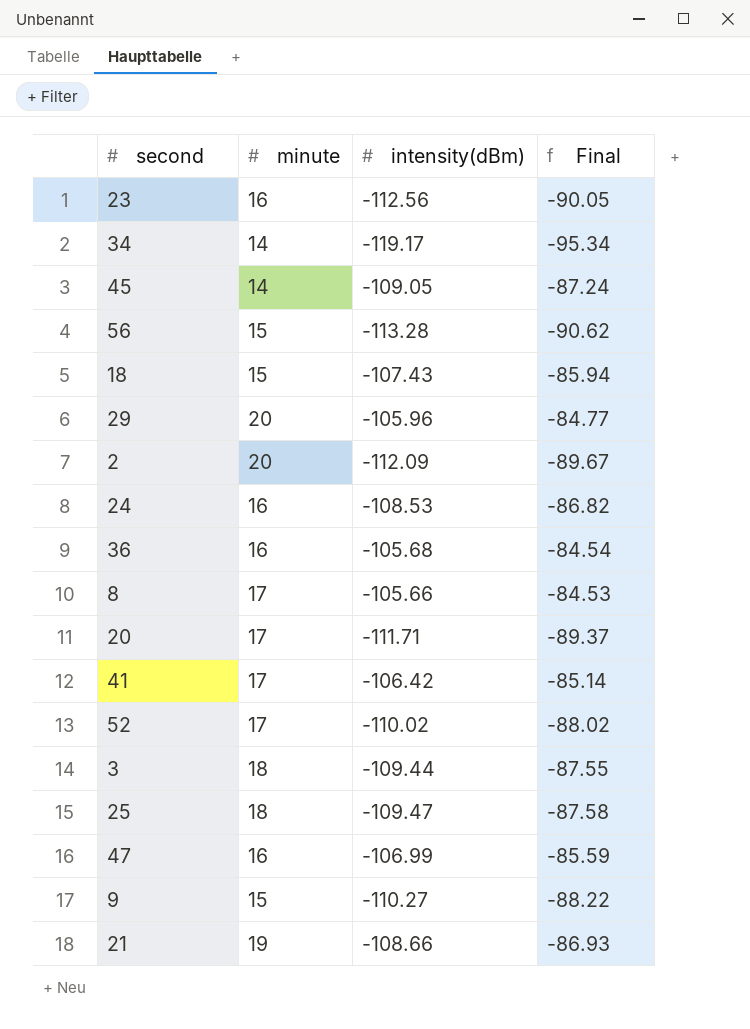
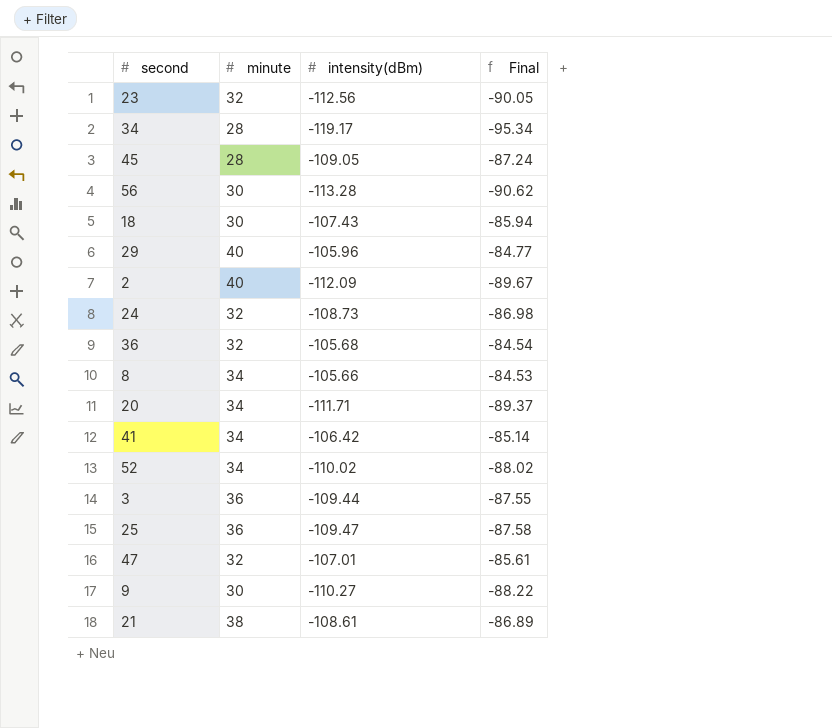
23 | minute: 16 -> 32
34 | minute: 14 -> 28
45 | minute: 14 -> 28
56 | minute: 15 -> 30
18 | minute: 15 -> 30
29 | minute: 20 -> 40
2 | minute: 20 -> 40
24 | minute: 16 -> 32
24 | intensity(dBm): -108.53 -> -108.73
24 | Final: -86.82 -> -86.98
36 | minute: 16 -> 32
8 | minute: 17 -> 34
20 | minute: 17 -> 34
41 | minute: 17 -> 34
52 | minute: 17 -> 34
3 | minute: 18 -> 36
25 | minute: 18 -> 36
47 | minute: 16 -> 32
47 | intensity(dBm): -106.99 -> -107.01
47 | Final: -85.59 -> -85.61
9 | minute: 15 -> 30
21 | minute: 19 -> 38
21 | intensity(dBm): -108.66 -> -108.61
21 | Final: -86.93 -> -86.89

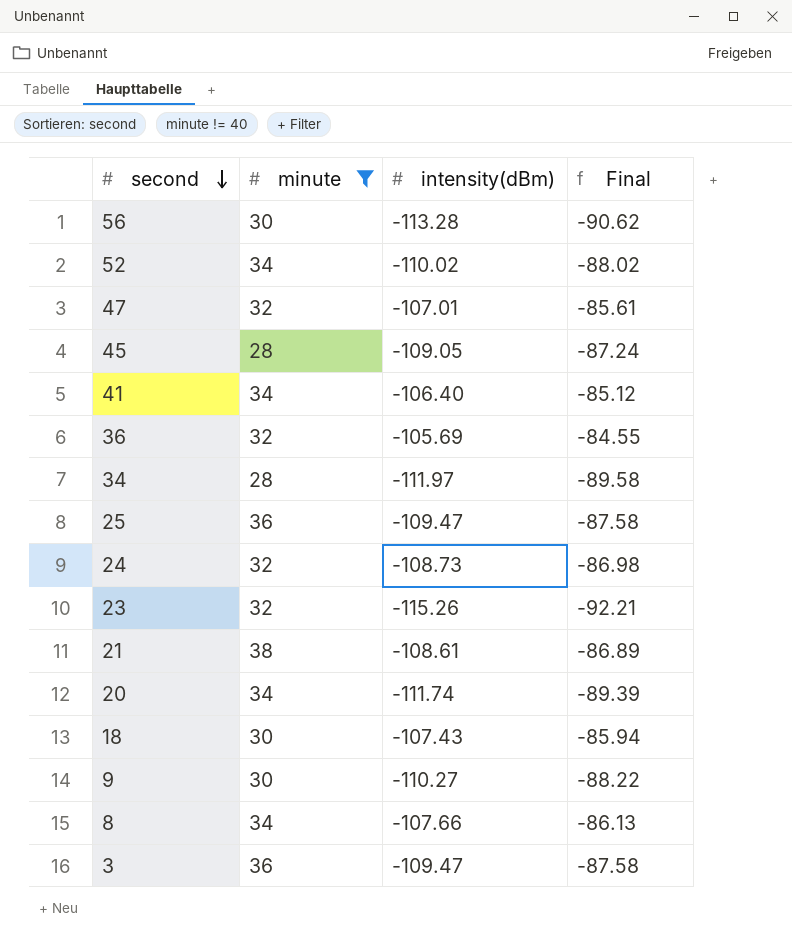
filter: none -> minute != 40
row order: none -> second descending
41 | intensity(dBm): -106.42 -> -106.40
41 | Final: -85.14 -> -85.12
36 | intensity(dBm): -105.68 -> -105.69
36 | Final: -84.54 -> -84.55
34 | intensity(dBm): -119.17 -> -111.97
34 | Final: -95.34 -> -89.58
23 | intensity(dBm): -112.56 -> -115.26
23 | Final: -90.05 -> -92.21
20 | intensity(dBm): -111.71 -> -111.74
20 | Final: -89.37 -> -89.39
8 | intensity(dBm): -105.66 -> -107.66
8 | Final: -84.53 -> -86.13
3 | intensity(dBm): -109.44 -> -109.47
3 | Final: -87.55 -> -87.58

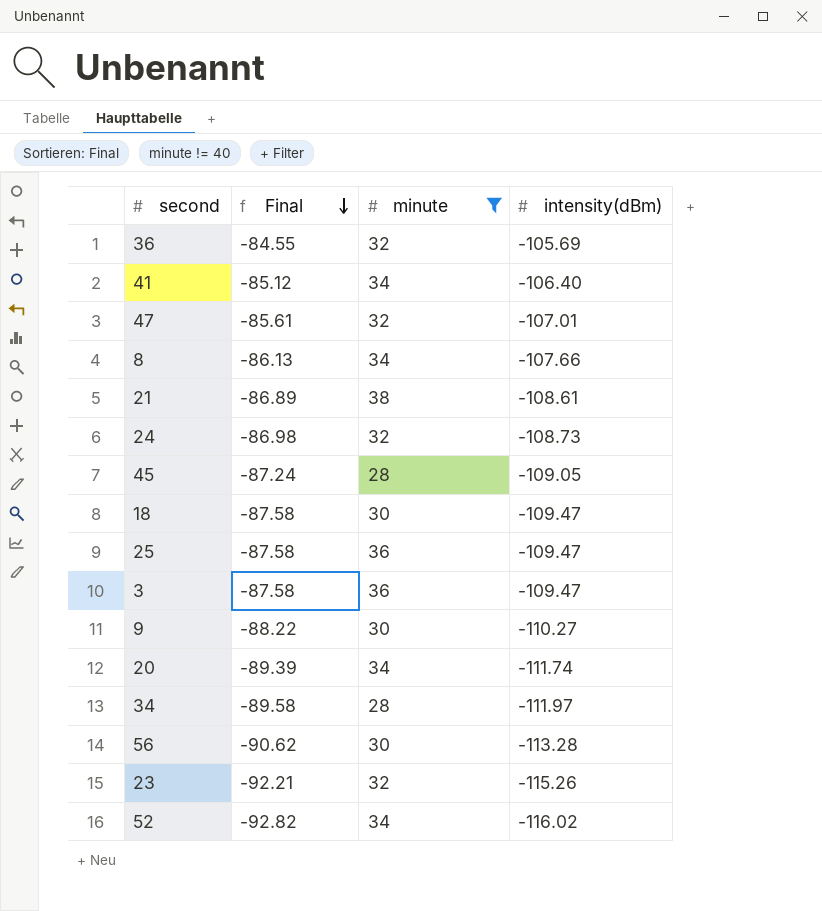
row order: second descending -> Final descending
column Final | position: 4 -> 2
18 | Final: -85.94 -> -87.58
18 | intensity(dBm): -107.43 -> -109.47
52 | Final: -88.02 -> -92.82
52 | intensity(dBm): -110.02 -> -116.02

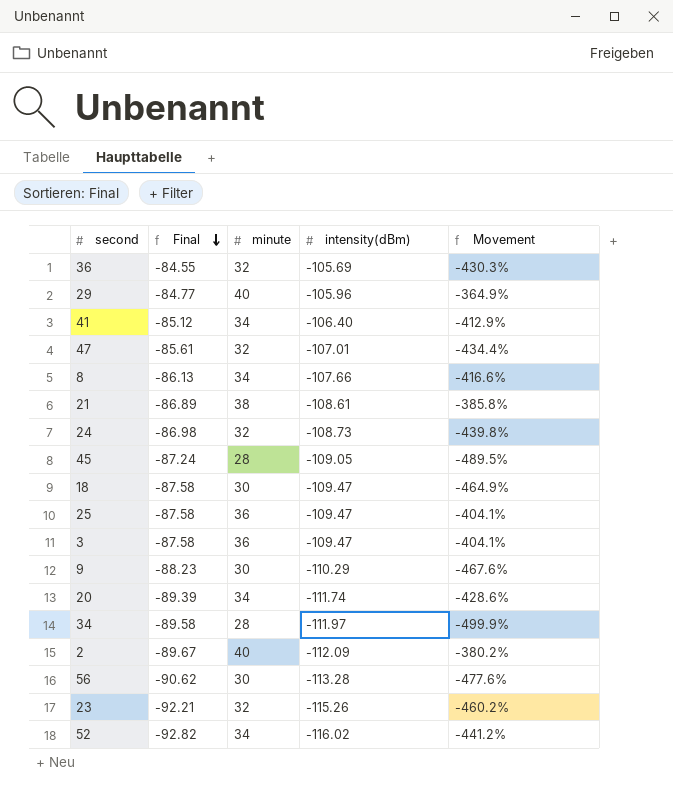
filter: minute != 40 -> none
column Movement | formula: none -> ([intensity(dBm)] - [minute]) / [minute]
9 | Final: -88.22 -> -88.23
9 | intensity(dBm): -110.27 -> -110.29

